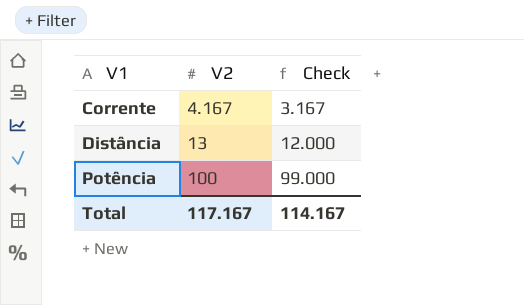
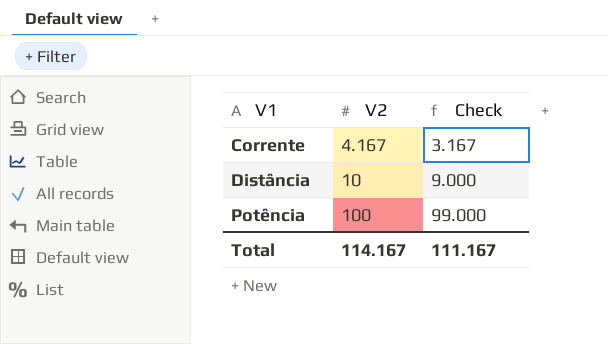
Distância | V2: 13 -> 10
Distância | Check: 12.000 -> 9.000
Total | V2: 117.167 -> 114.167
Total | Check: 114.167 -> 111.167

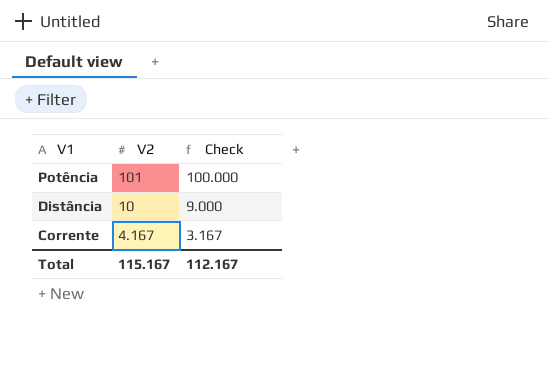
row order: V1 ascending -> V1 descending
Potência | V2: 100 -> 101
Potência | Check: 99.000 -> 100.000
Total | V2: 114.167 -> 115.167
Total | Check: 111.167 -> 112.167

